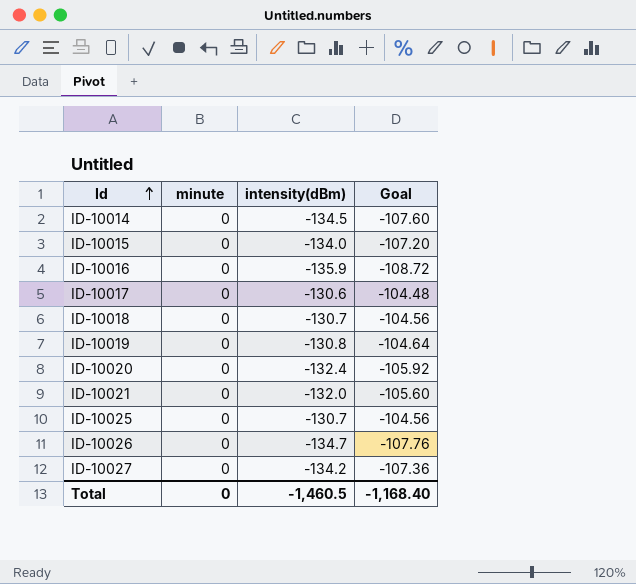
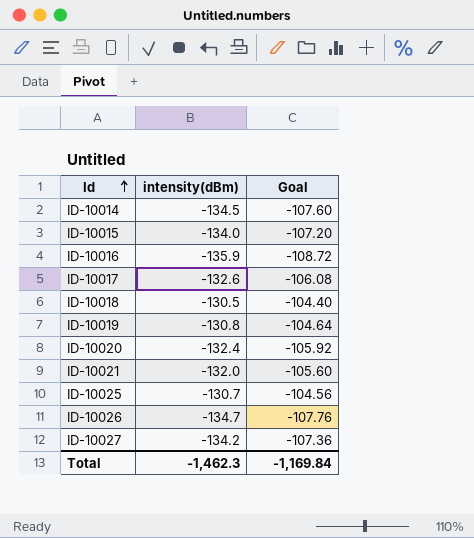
column minute | position: 2 -> none
ID-10017 | intensity(dBm): -130.6 -> -132.6
ID-10017 | Goal: -104.48 -> -106.08
ID-10018 | intensity(dBm): -130.7 -> -130.5
ID-10018 | Goal: -104.56 -> -104.40
Total | intensity(dBm): -1,460.5 -> -1,462.3
Total | Goal: -1,168.40 -> -1,169.84

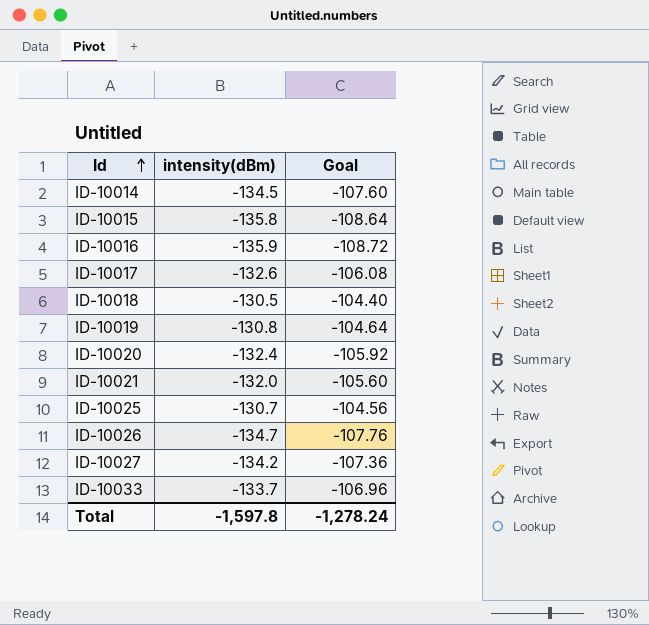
ID-10015 | intensity(dBm): -134.0 -> -135.8
ID-10015 | Goal: -107.20 -> -108.64
row ID-10033: none -> -133.7 | -106.96
Total | intensity(dBm): -1,462.3 -> -1,597.8
Total | Goal: -1,169.84 -> -1,278.24

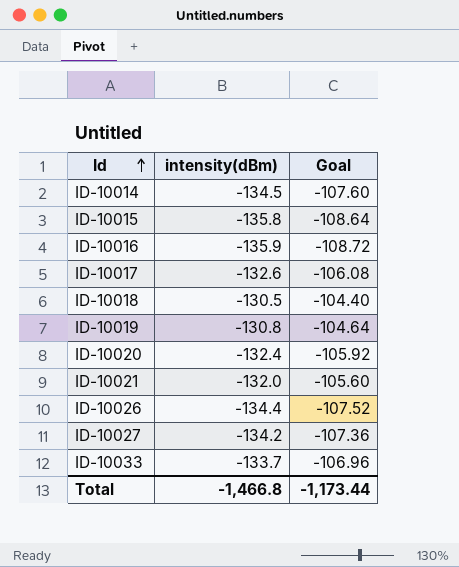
row ID-10025: -130.7 | -104.56 -> none
ID-10026 | intensity(dBm): -134.7 -> -134.4
ID-10026 | Goal: -107.76 -> -107.52
Total | intensity(dBm): -1,597.8 -> -1,466.8
Total | Goal: -1,278.24 -> -1,173.44

